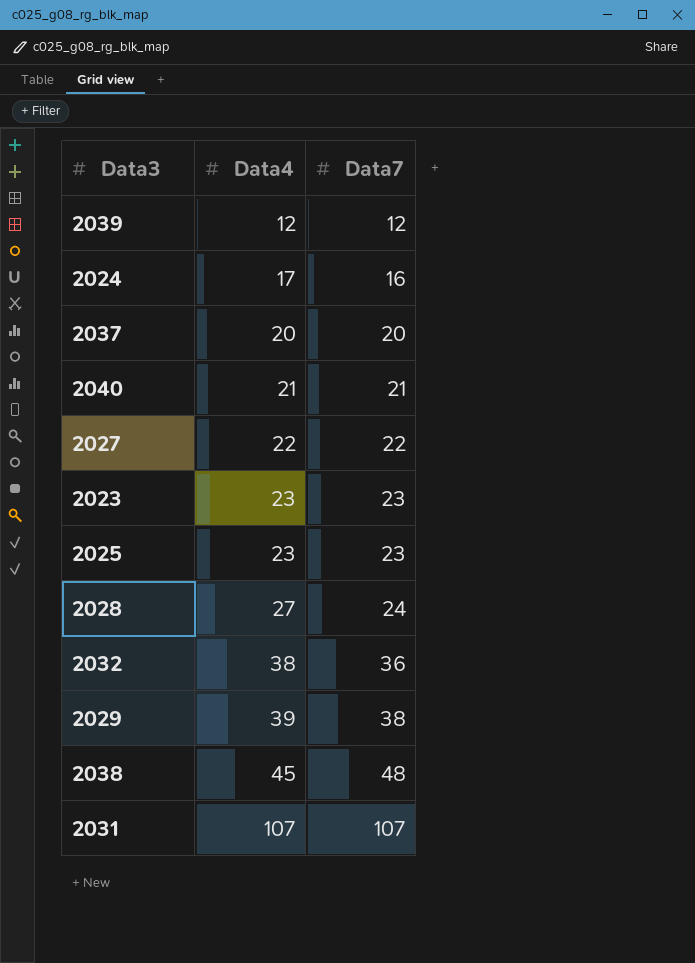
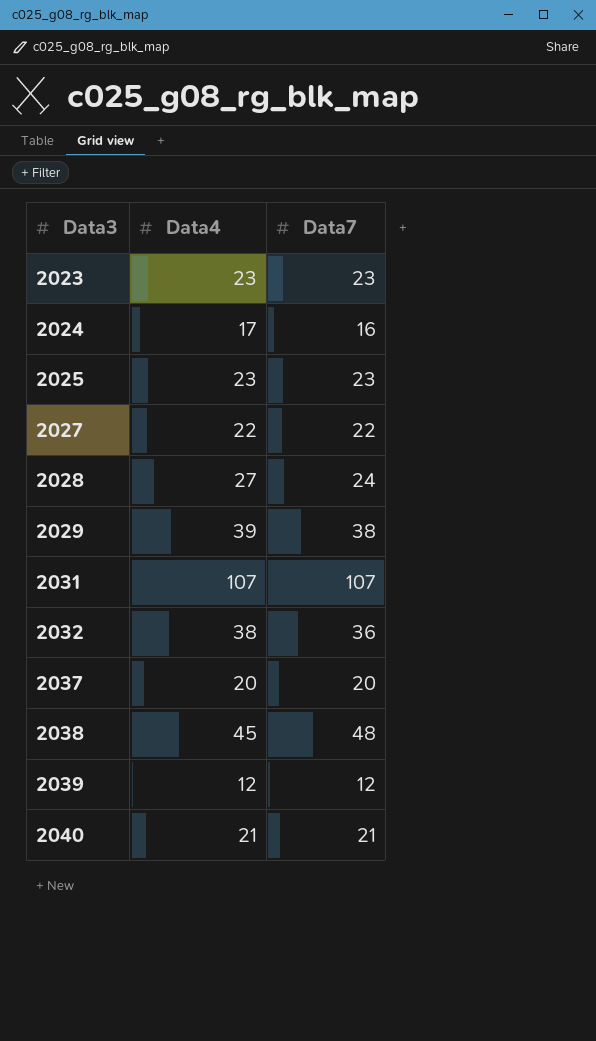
row order: Data4 ascending -> Data3 ascending

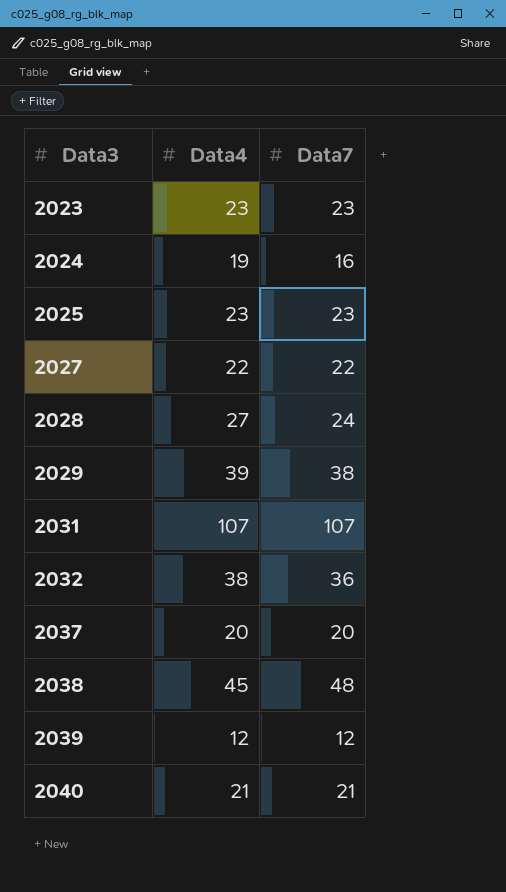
2024 | Data4: 17 -> 19

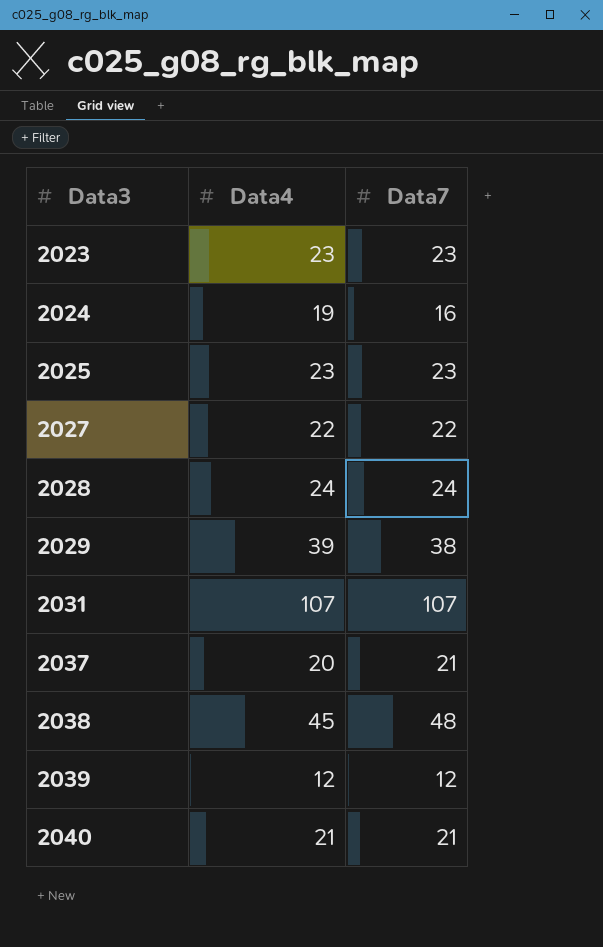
row 2032: 38 | 36 -> none
2028 | Data4: 27 -> 24
2037 | Data7: 20 -> 21

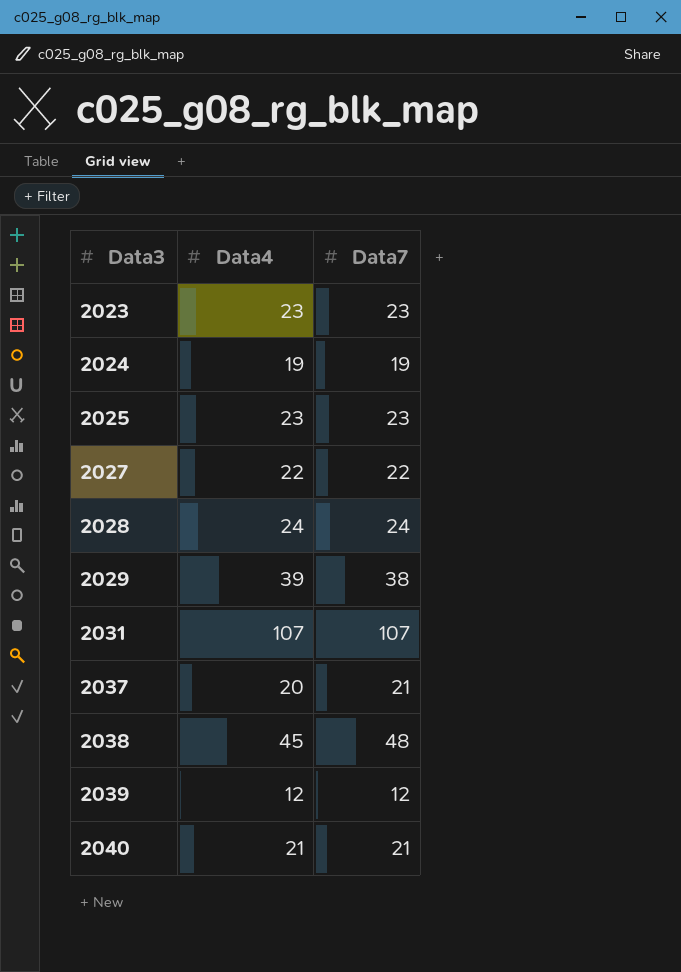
2024 | Data7: 16 -> 19

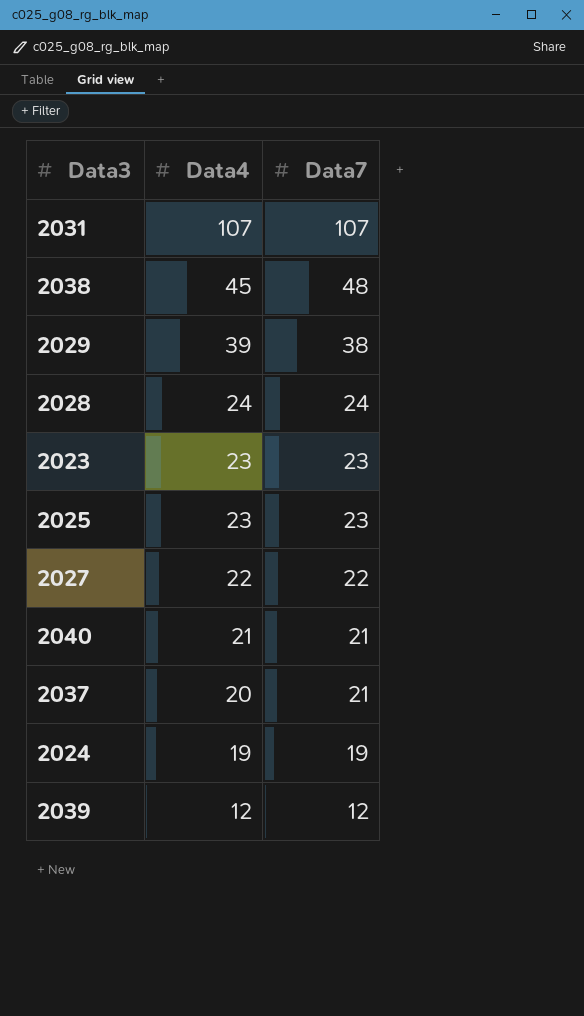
row order: Data3 ascending -> Data4 descending

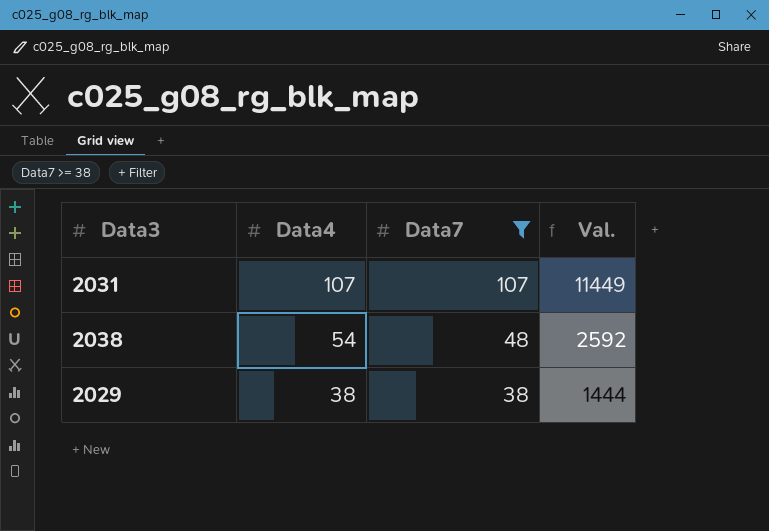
filter: none -> Data7 >= 38
column Val. | formula: none -> [Data4] * [Data7]
2038 | Data4: 45 -> 54
2029 | Data4: 39 -> 38

